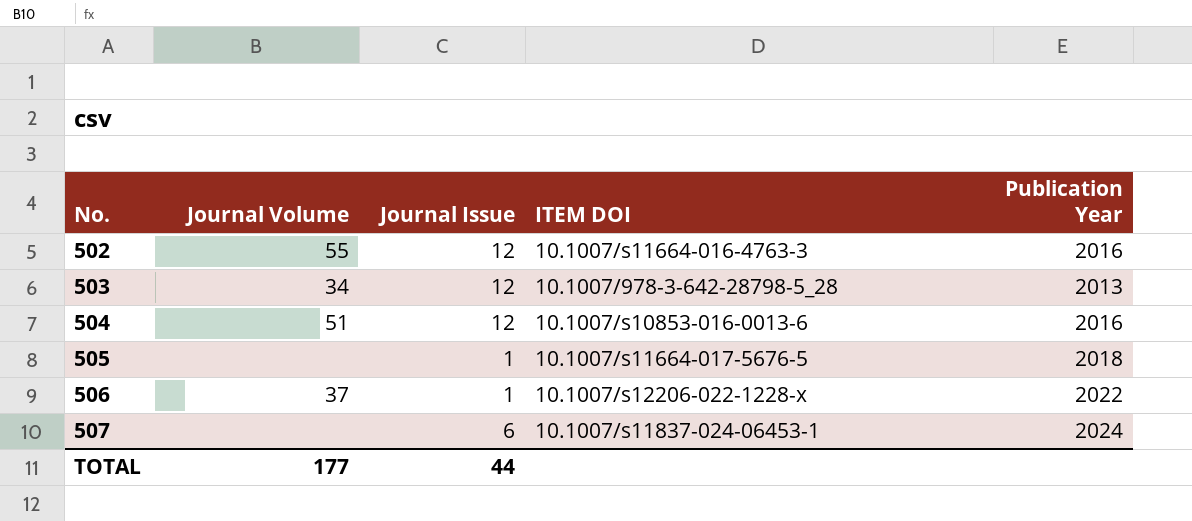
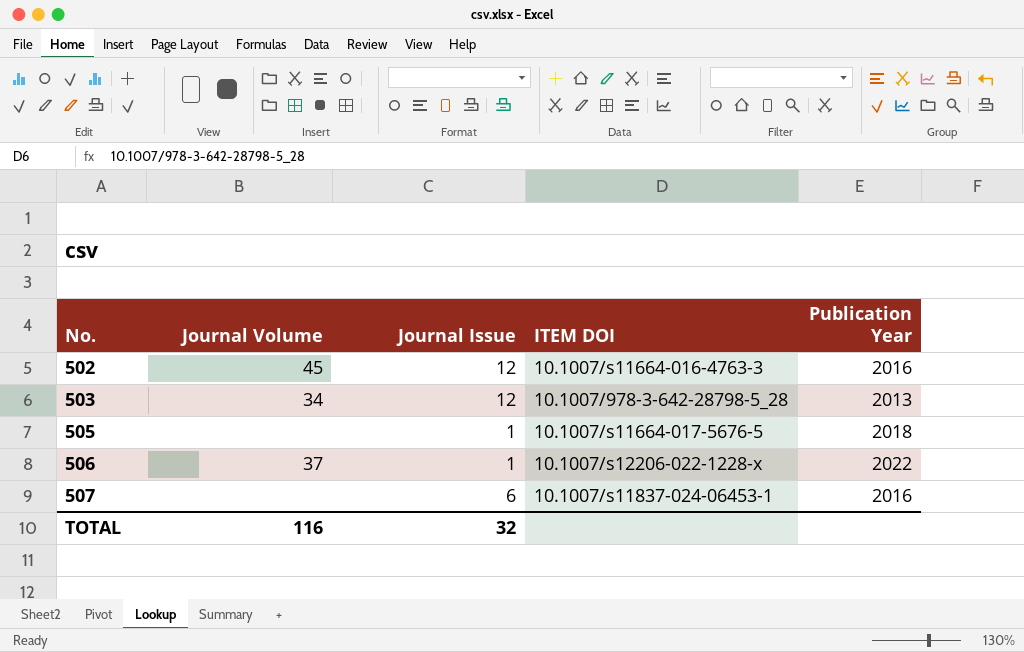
row 504: 51 | 12 | 10.1007/s10853-016-0013-6 | 2016 -> none
502 | Journal Volume: 55 -> 45
507 | Publication Year: 2024 -> 2016
TOTAL | Journal Volume: 177 -> 116
TOTAL | Journal Issue: 44 -> 32

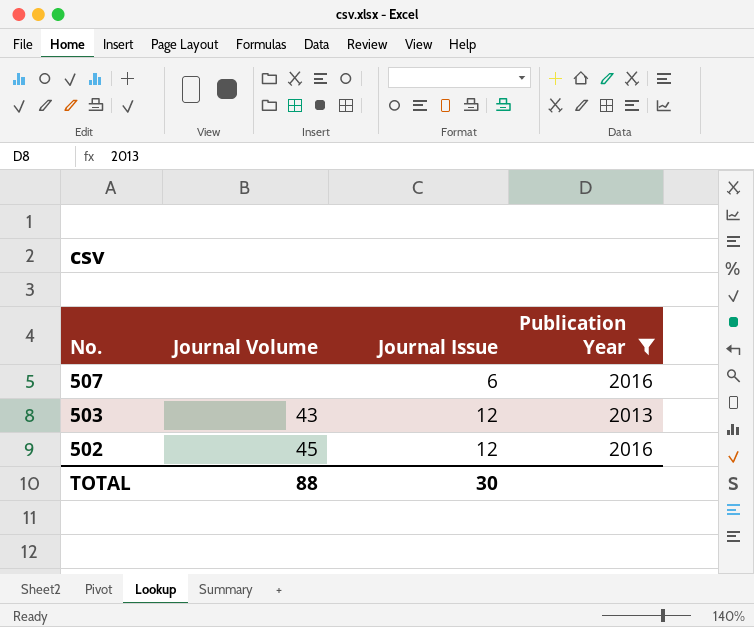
filter: none -> Publication Year <= 2016
row order: No. ascending -> No. descending
column ITEM DOI | position: 4 -> none
503 | Journal Volume: 34 -> 43
TOTAL | Journal Volume: 116 -> 88
TOTAL | Journal Issue: 32 -> 30

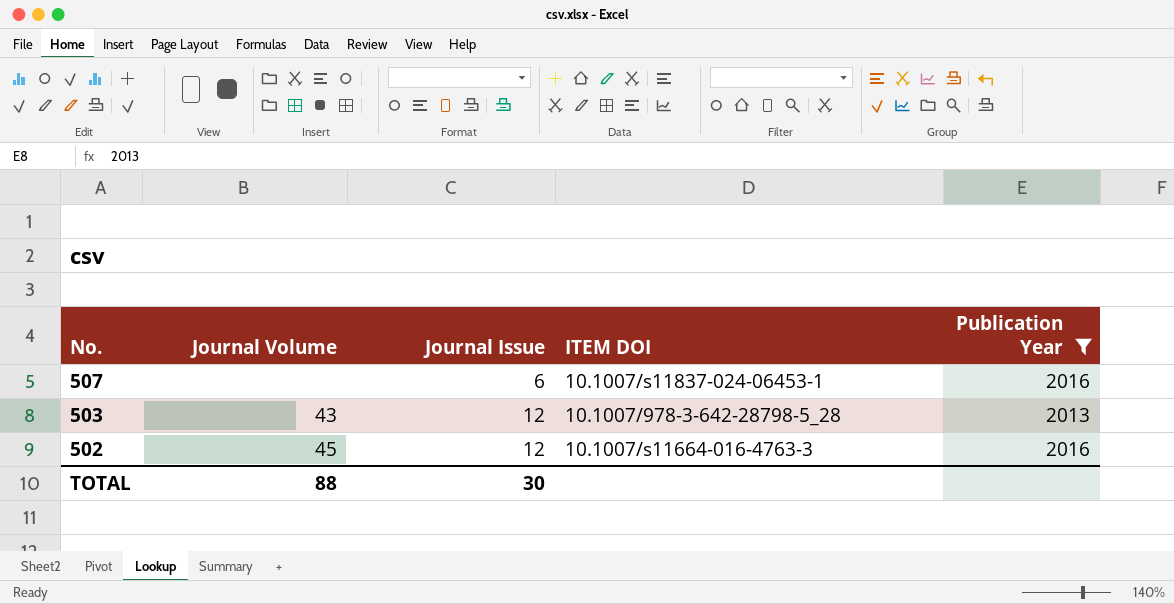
column ITEM DOI | position: none -> 4

